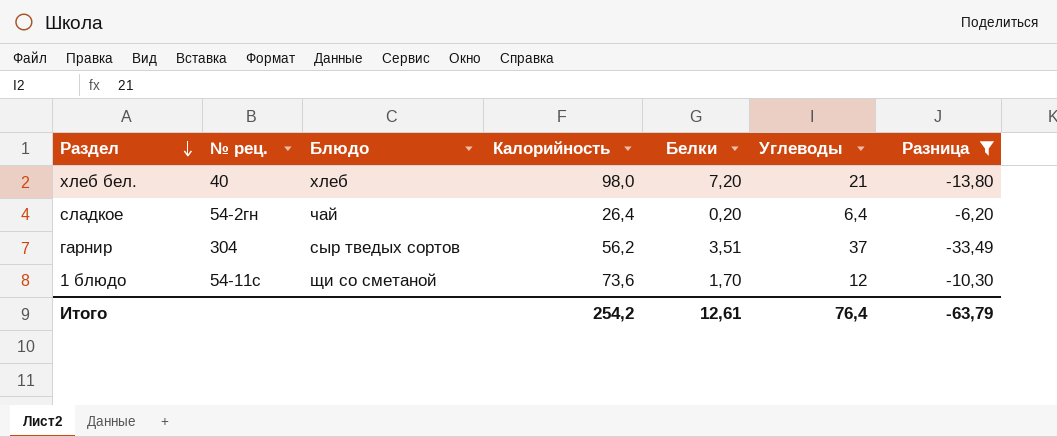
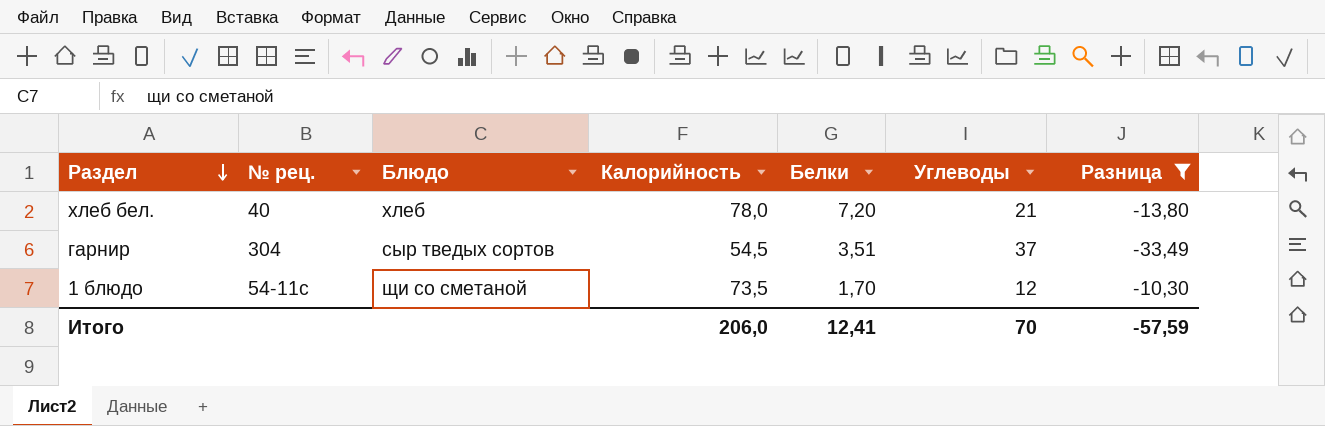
row сладкое: 54-2гн | чай | 26,4 | 0,20 | 6,4 | -6,20 -> none
хлеб бел. | Калорийность: 98,0 -> 78,0
гарнир | Калорийность: 56,2 -> 54,5
1 блюдо | Калорийность: 73,6 -> 73,5
Итого | Калорийность: 254,2 -> 206,0
Итого | Белки: 12,61 -> 12,41
Итого | Углеводы: 76,4 -> 70
Итого | Разница: -63,79 -> -57,59

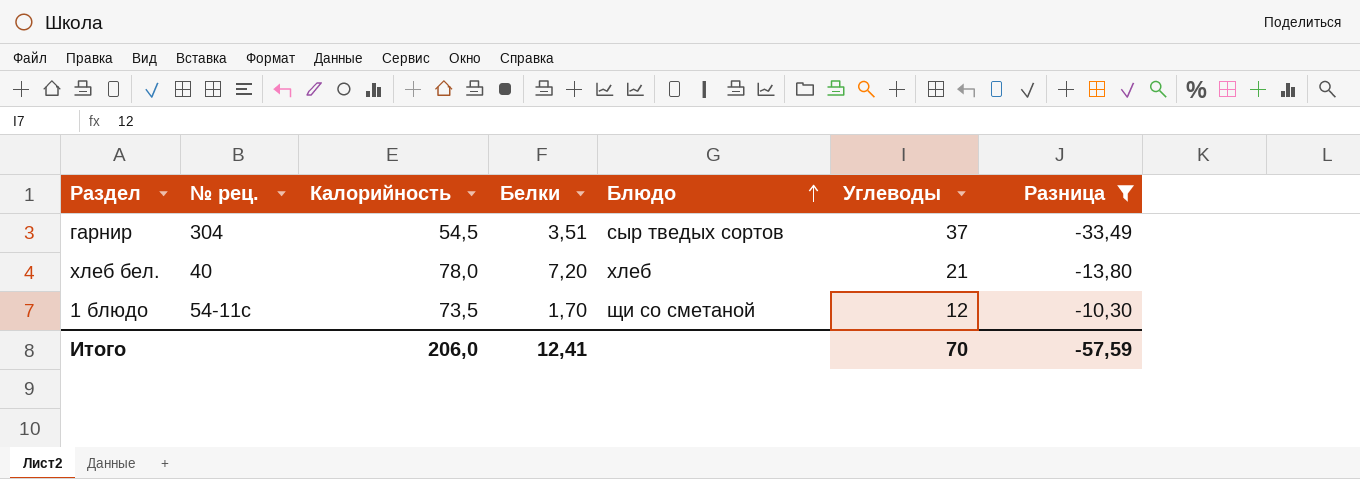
row order: Раздел descending -> Блюдо ascending
column Блюдо | position: 3 -> 5

